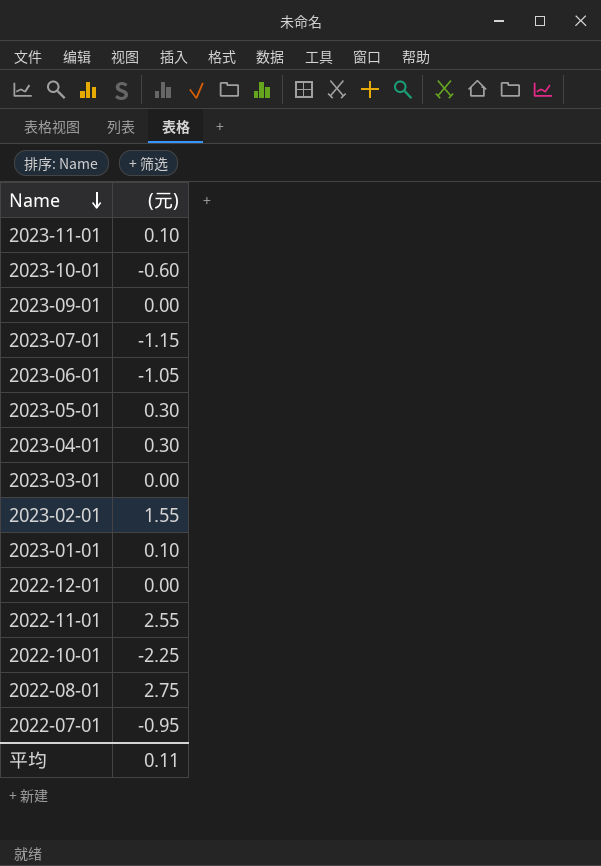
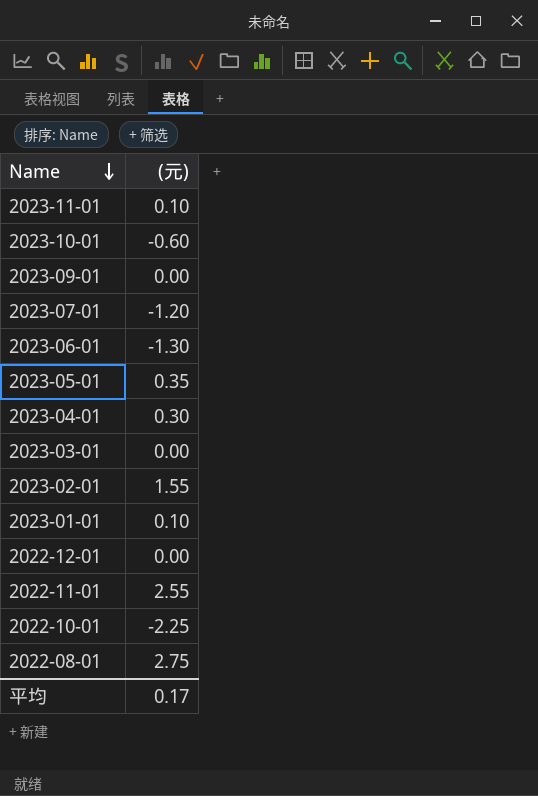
row 2022-07-01: -0.95 -> none
2023-07-01 | (元): -1.15 -> -1.20
2023-06-01 | (元): -1.05 -> -1.30
2023-05-01 | (元): 0.30 -> 0.35
平均 | (元): 0.11 -> 0.17

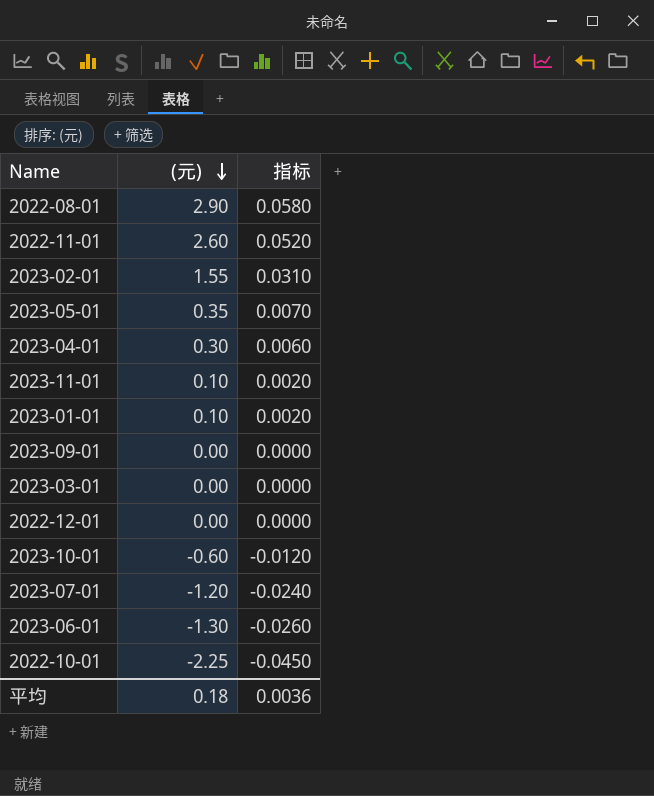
row order: Name descending -> (元) descending
column 指标 | formula: none -> [(元)] * 0.02
2022-08-01 | (元): 2.75 -> 2.90
2022-11-01 | (元): 2.55 -> 2.60
平均 | (元): 0.17 -> 0.18

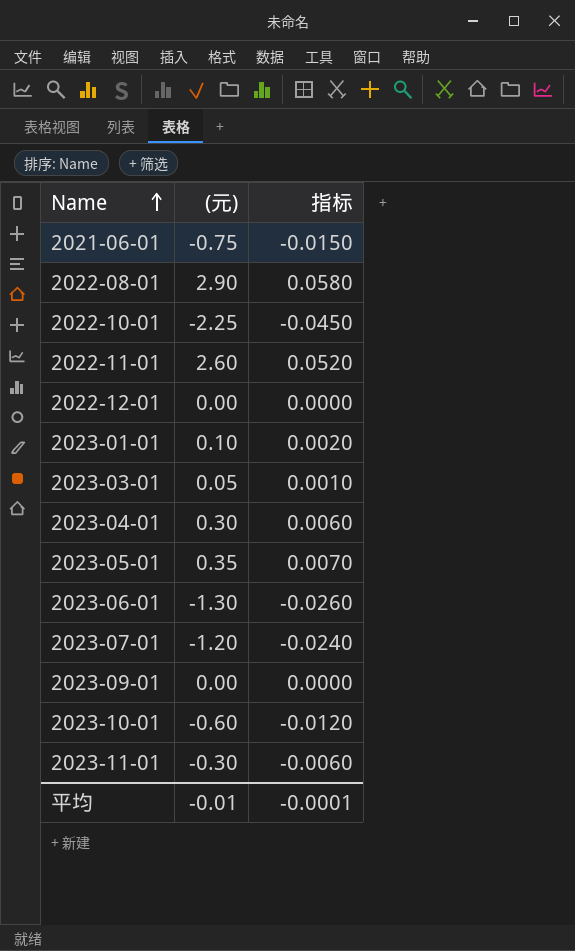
row order: (元) descending -> Name ascending
row 2023-02-01: 1.55 | 0.0310 -> none
row 2021-06-01: none -> -0.75 | -0.0150
2023-03-01 | (元): 0.00 -> 0.05
2023-03-01 | 指标: 0.0000 -> 0.0010
2023-11-01 | (元): 0.10 -> -0.30
2023-11-01 | 指标: 0.0020 -> -0.0060
平均 | (元): 0.18 -> -0.01
平均 | 指标: 0.0036 -> -0.0001

